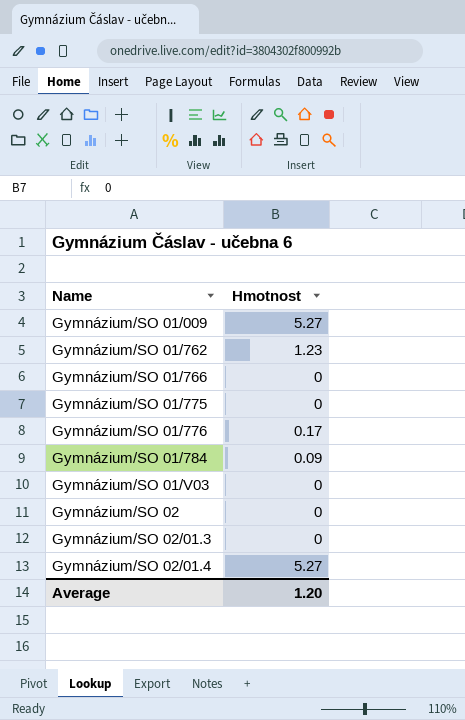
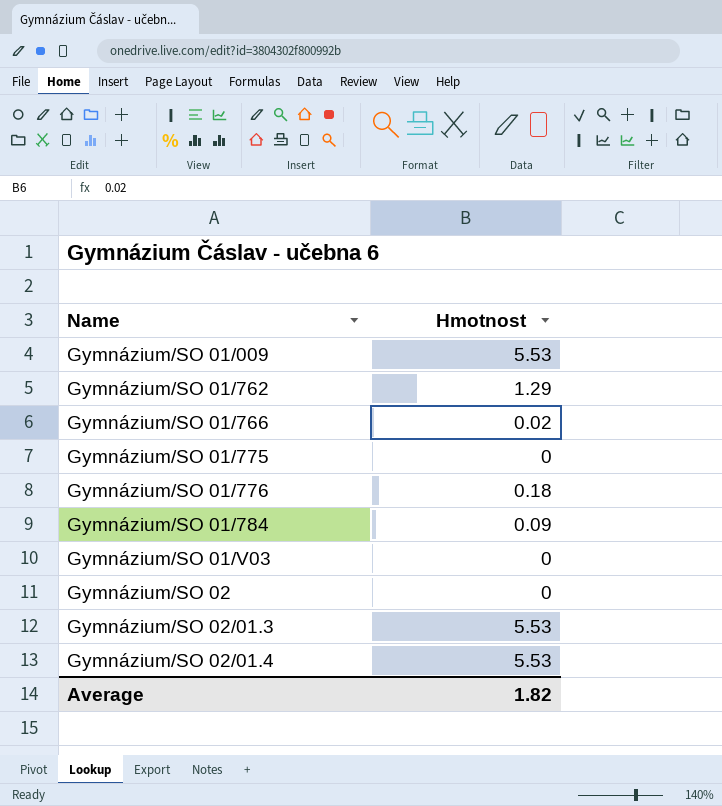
Gymnázium/SO 01/009 | Hmotnost: 5.27 -> 5.53
Gymnázium/SO 01/762 | Hmotnost: 1.23 -> 1.29
Gymnázium/SO 01/766 | Hmotnost: 0 -> 0.02
Gymnázium/SO 01/776 | Hmotnost: 0.17 -> 0.18
Gymnázium/SO 02/01.3 | Hmotnost: 0 -> 5.53
Gymnázium/SO 02/01.4 | Hmotnost: 5.27 -> 5.53
Average | Hmotnost: 1.20 -> 1.82

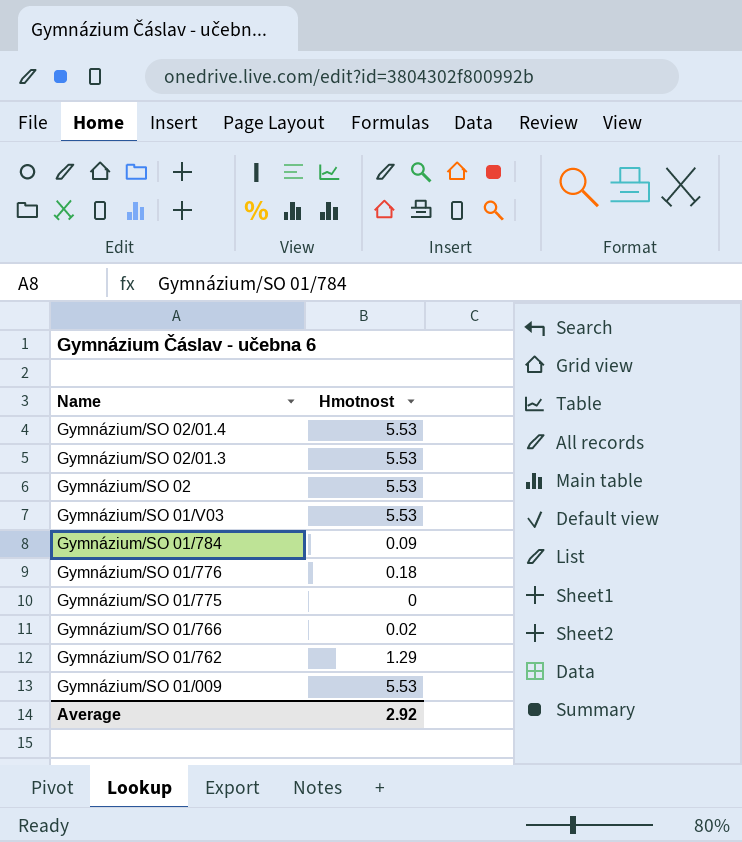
row order: Name ascending -> Name descending
Gymnázium/SO 02 | Hmotnost: 0 -> 5.53
Gymnázium/SO 01/V03 | Hmotnost: 0 -> 5.53
Average | Hmotnost: 1.82 -> 2.92

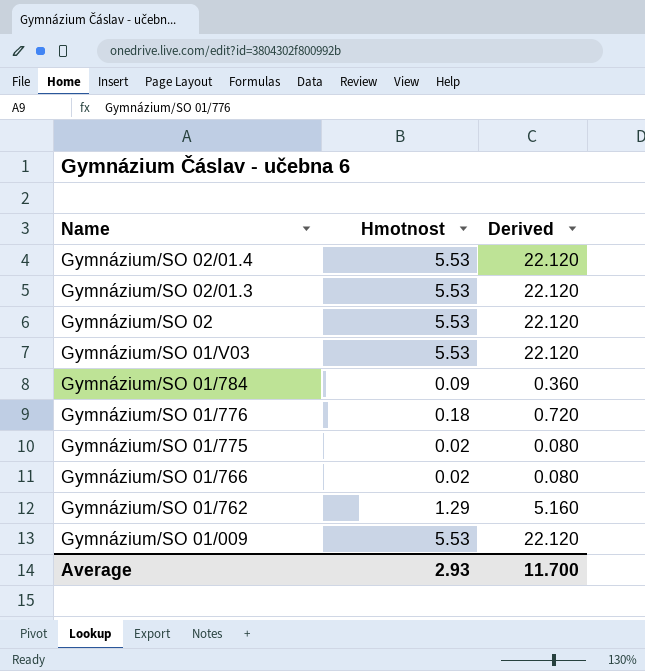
column Derived | formula: none -> [Hmotnost] * 4
Gymnázium/SO 01/775 | Hmotnost: 0 -> 0.02
Average | Hmotnost: 2.92 -> 2.93

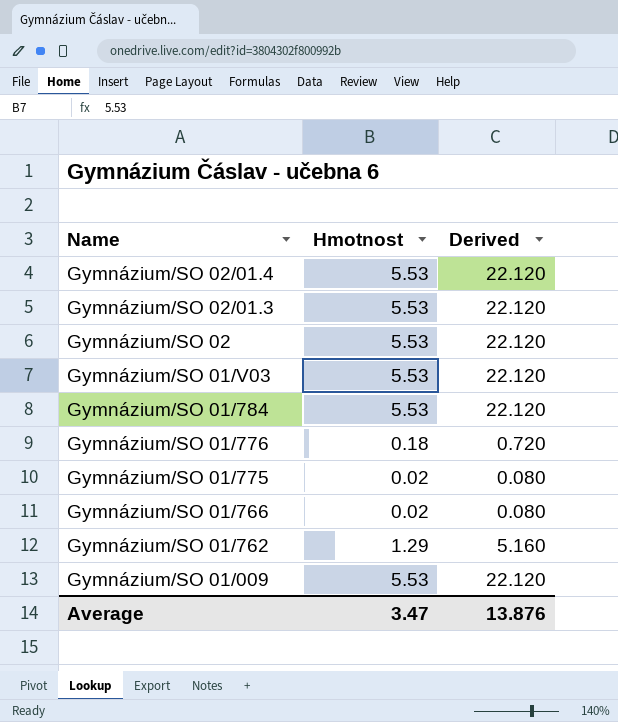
Gymnázium/SO 01/784 | Hmotnost: 0.09 -> 5.53
Gymnázium/SO 01/784 | Derived: 0.360 -> 22.120
Average | Hmotnost: 2.93 -> 3.47
Average | Derived: 11.700 -> 13.876

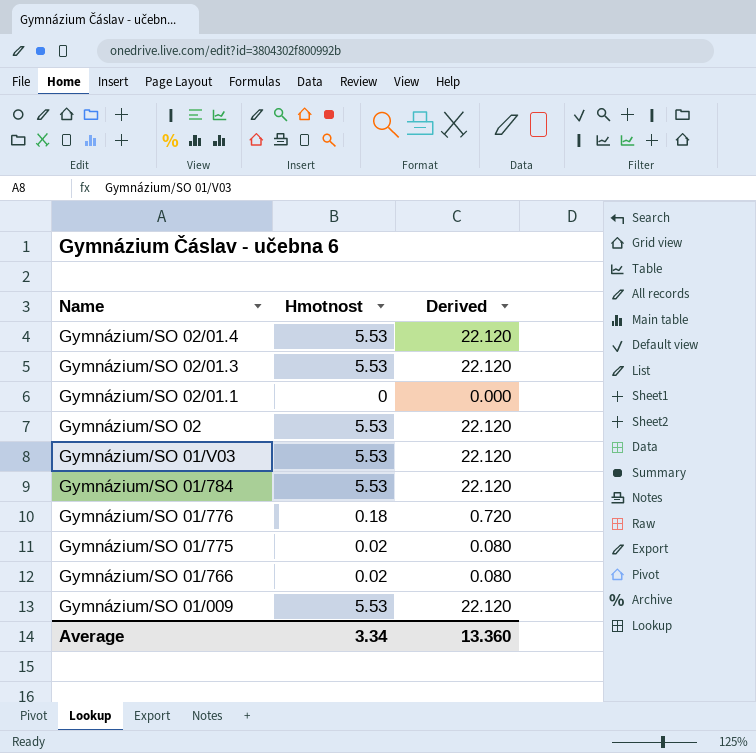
row Gymnázium/SO 01/762: 1.29 | 5.160 -> none
row Gymnázium/SO 02/01.1: none -> 0 | 0.000
Average | Hmotnost: 3.47 -> 3.34
Average | Derived: 13.876 -> 13.360

